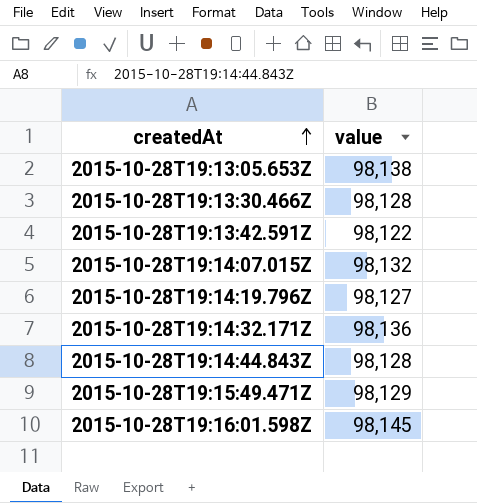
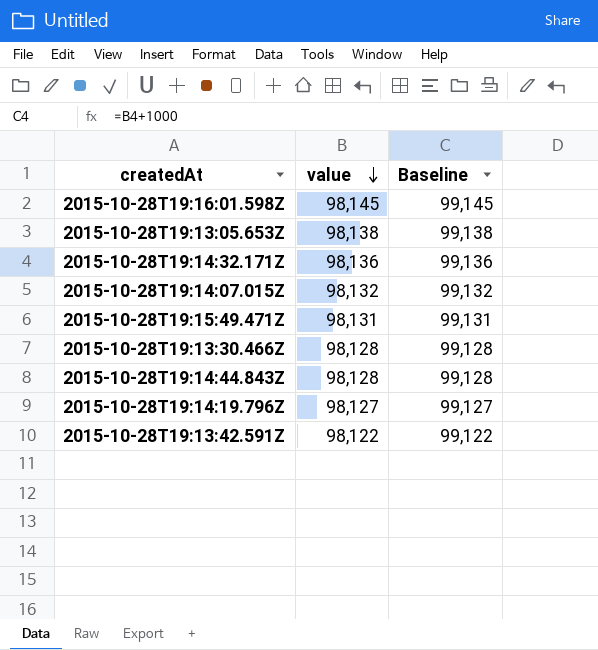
row order: createdAt ascending -> value descending
column Baseline | formula: none -> [value] + 1000
2015-10-28T19:15:49.471Z | value: 98,129 -> 98,131

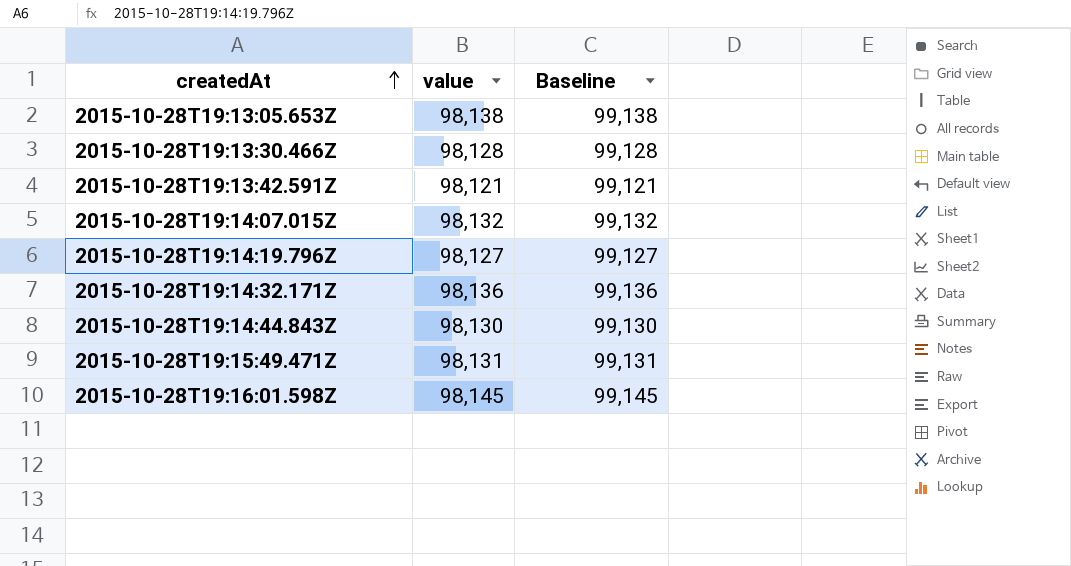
row order: value descending -> createdAt ascending
2015-10-28T19:13:42.591Z | value: 98,122 -> 98,121
2015-10-28T19:13:42.591Z | Baseline: 99,122 -> 99,121
2015-10-28T19:14:44.843Z | value: 98,128 -> 98,130
2015-10-28T19:14:44.843Z | Baseline: 99,128 -> 99,130

